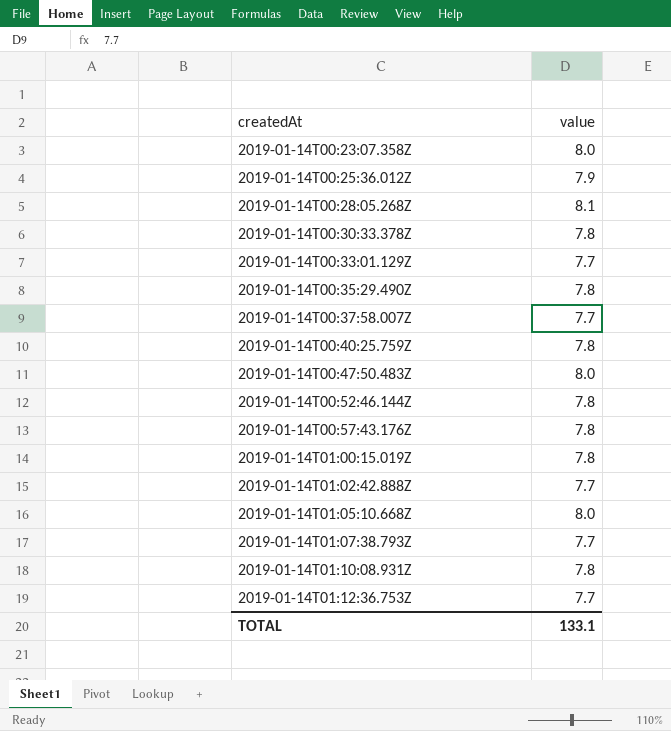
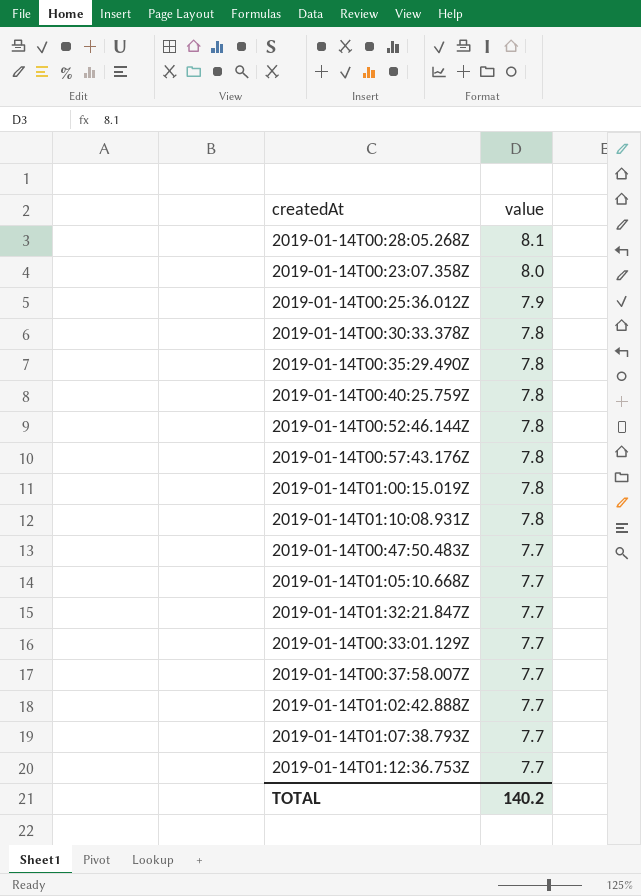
row order: createdAt ascending -> value descending
2019-01-14T00:47:50.483Z | value: 8.0 -> 7.7
2019-01-14T01:05:10.668Z | value: 8.0 -> 7.7
row 2019-01-14T01:32:21.847Z: none -> 7.7
TOTAL | value: 133.1 -> 140.2

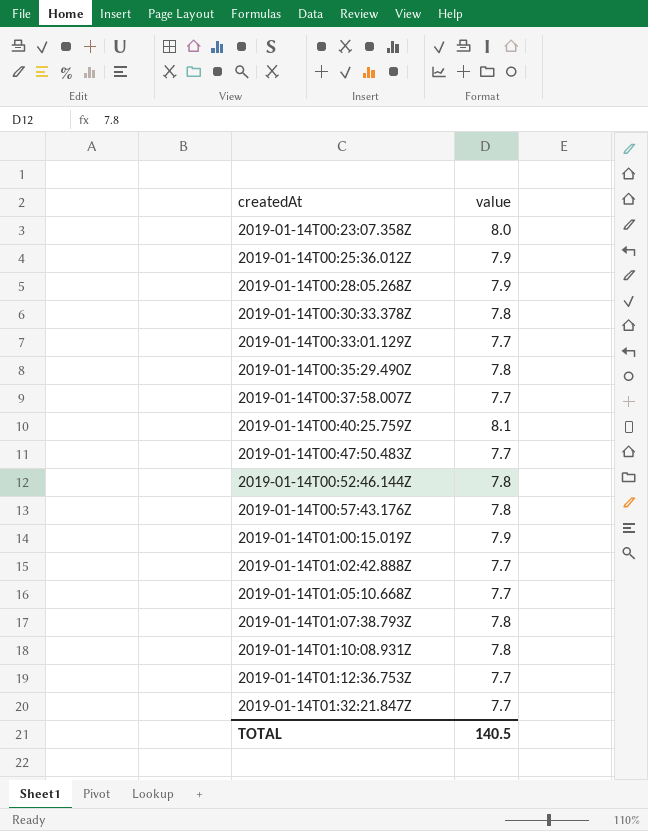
row order: value descending -> createdAt ascending
2019-01-14T00:28:05.268Z | value: 8.1 -> 7.9
2019-01-14T00:40:25.759Z | value: 7.8 -> 8.1
2019-01-14T01:00:15.019Z | value: 7.8 -> 7.9
2019-01-14T01:07:38.793Z | value: 7.7 -> 7.8
TOTAL | value: 140.2 -> 140.5

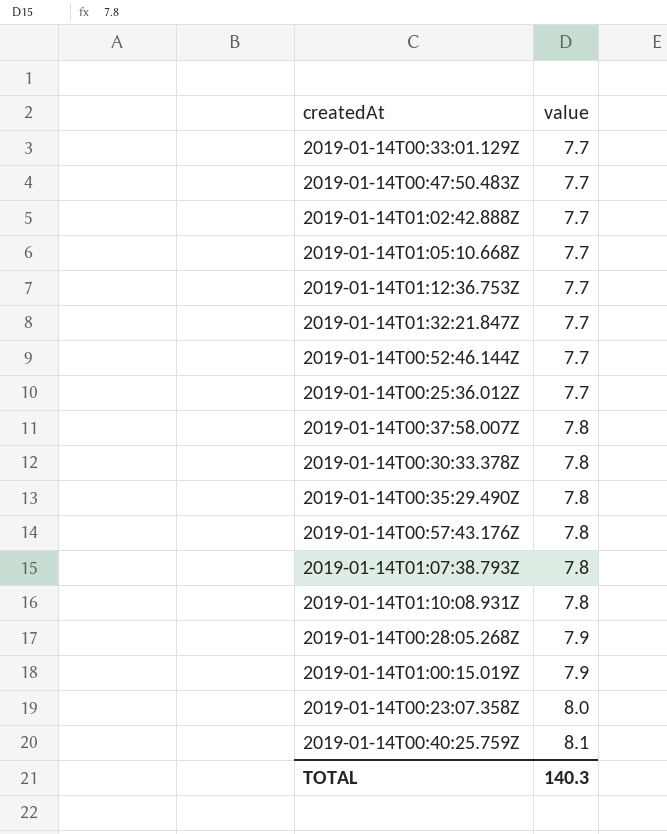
row order: createdAt ascending -> value ascending
2019-01-14T00:52:46.144Z | value: 7.8 -> 7.7
2019-01-14T00:25:36.012Z | value: 7.9 -> 7.7
2019-01-14T00:37:58.007Z | value: 7.7 -> 7.8
TOTAL | value: 140.5 -> 140.3

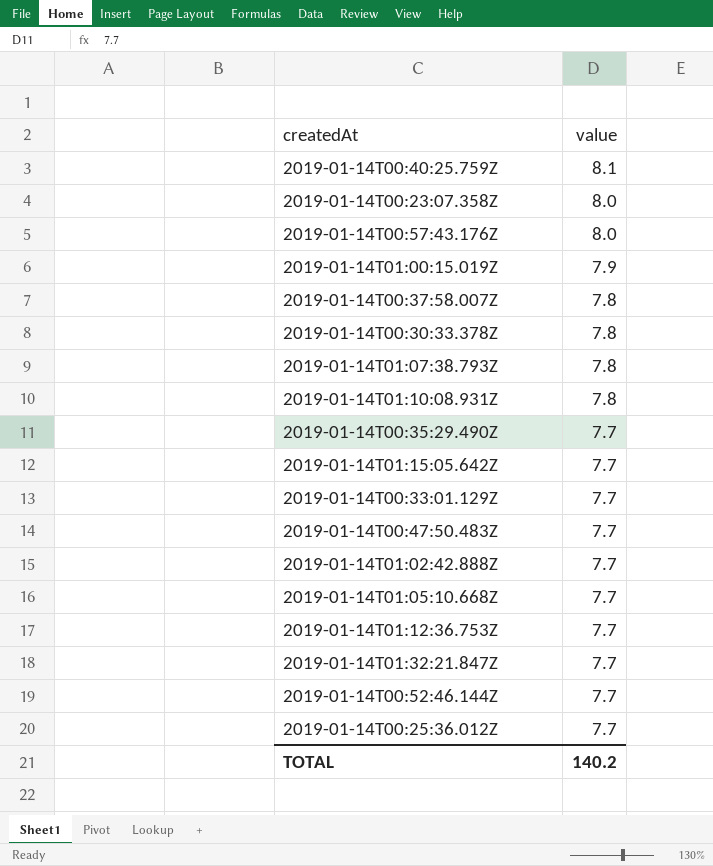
row order: value ascending -> value descending
row 2019-01-14T00:28:05.268Z: 7.9 -> none
2019-01-14T00:57:43.176Z | value: 7.8 -> 8.0
2019-01-14T00:35:29.490Z | value: 7.8 -> 7.7
row 2019-01-14T01:15:05.642Z: none -> 7.7
TOTAL | value: 140.3 -> 140.2

